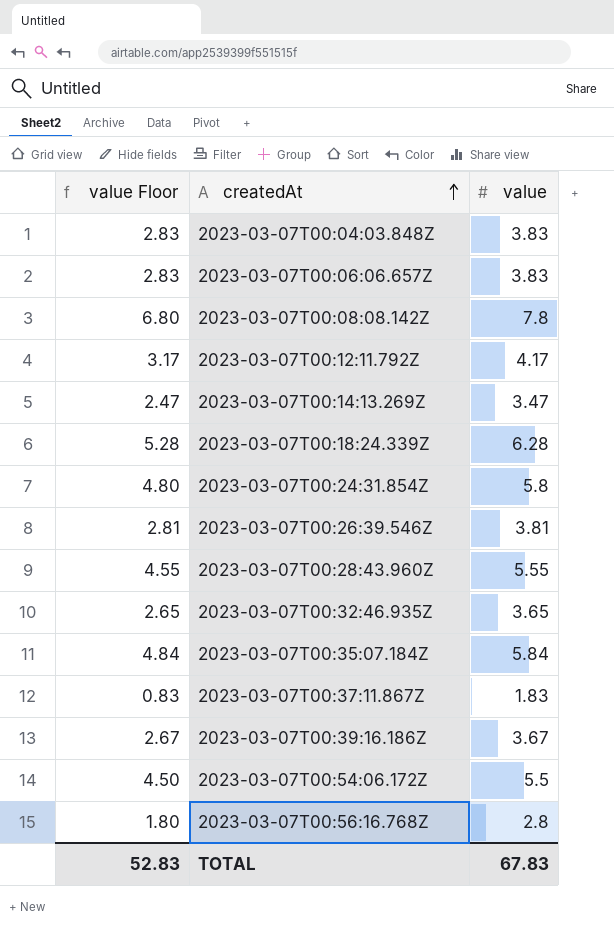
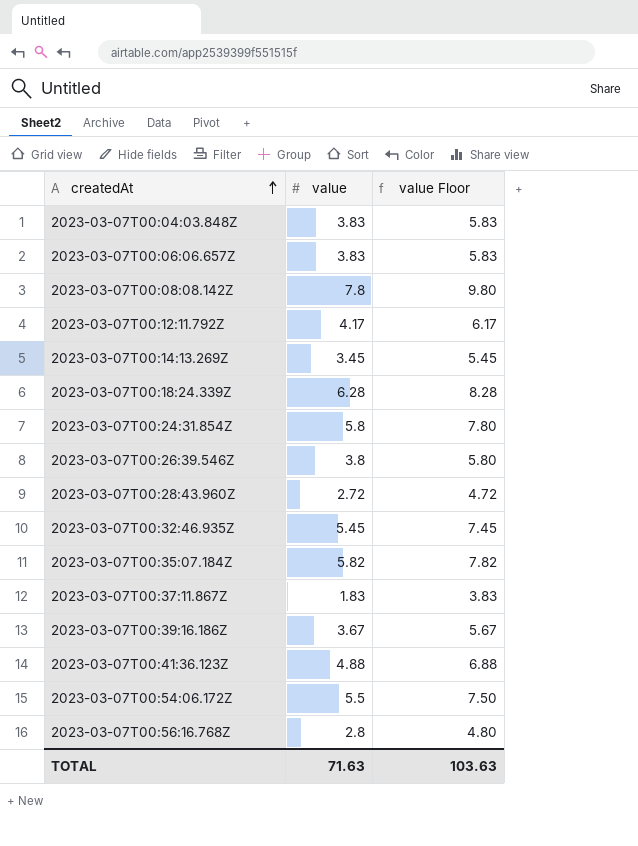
column value Floor | formula: [value] - 1 -> [value] + 2
column value Floor | position: 1 -> 3
2023-03-07T00:14:13.269Z | value: 3.47 -> 3.45
2023-03-07T00:26:39.546Z | value: 3.81 -> 3.8
2023-03-07T00:28:43.960Z | value: 5.55 -> 2.72
2023-03-07T00:32:46.935Z | value: 3.65 -> 5.45
2023-03-07T00:35:07.184Z | value: 5.84 -> 5.82
row 2023-03-07T00:41:36.123Z: none -> 4.88 | 6.88
TOTAL | value: 67.83 -> 71.63
TOTAL | value Floor: 52.83 -> 103.63

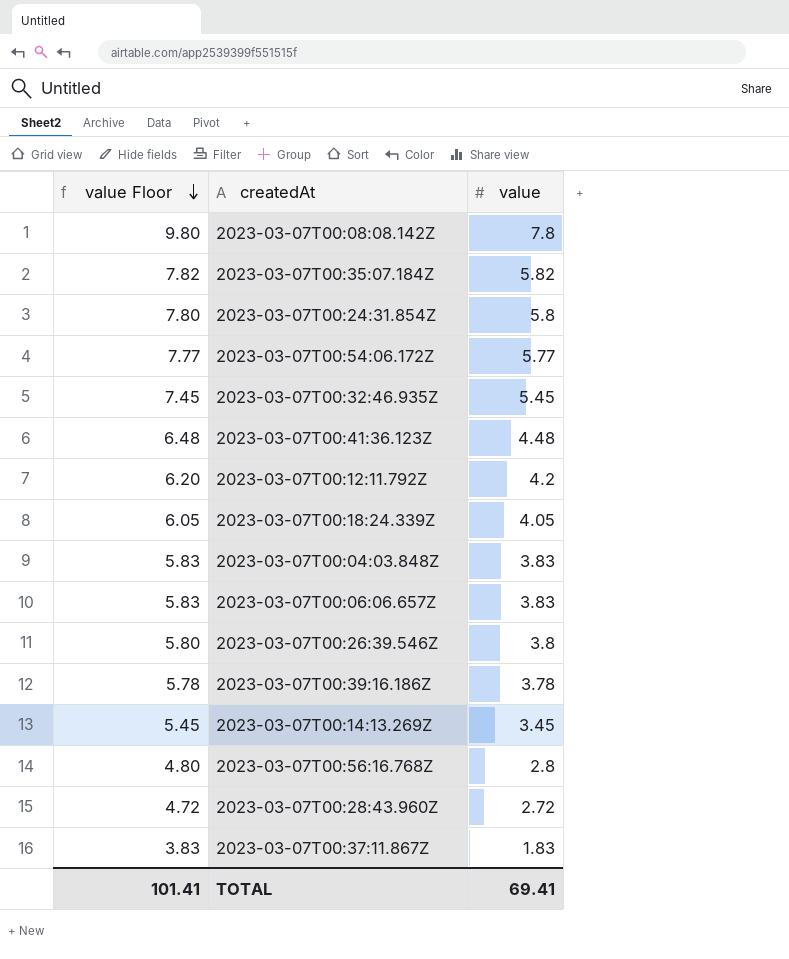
row order: createdAt ascending -> value Floor descending
column value Floor | position: 3 -> 1
2023-03-07T00:54:06.172Z | value Floor: 7.50 -> 7.77
2023-03-07T00:54:06.172Z | value: 5.5 -> 5.77
2023-03-07T00:41:36.123Z | value Floor: 6.88 -> 6.48
2023-03-07T00:41:36.123Z | value: 4.88 -> 4.48
2023-03-07T00:12:11.792Z | value Floor: 6.17 -> 6.20
2023-03-07T00:12:11.792Z | value: 4.17 -> 4.2
2023-03-07T00:18:24.339Z | value Floor: 8.28 -> 6.05
2023-03-07T00:18:24.339Z | value: 6.28 -> 4.05
2023-03-07T00:39:16.186Z | value Floor: 5.67 -> 5.78
2023-03-07T00:39:16.186Z | value: 3.67 -> 3.78
TOTAL | value Floor: 103.63 -> 101.41
TOTAL | value: 71.63 -> 69.41

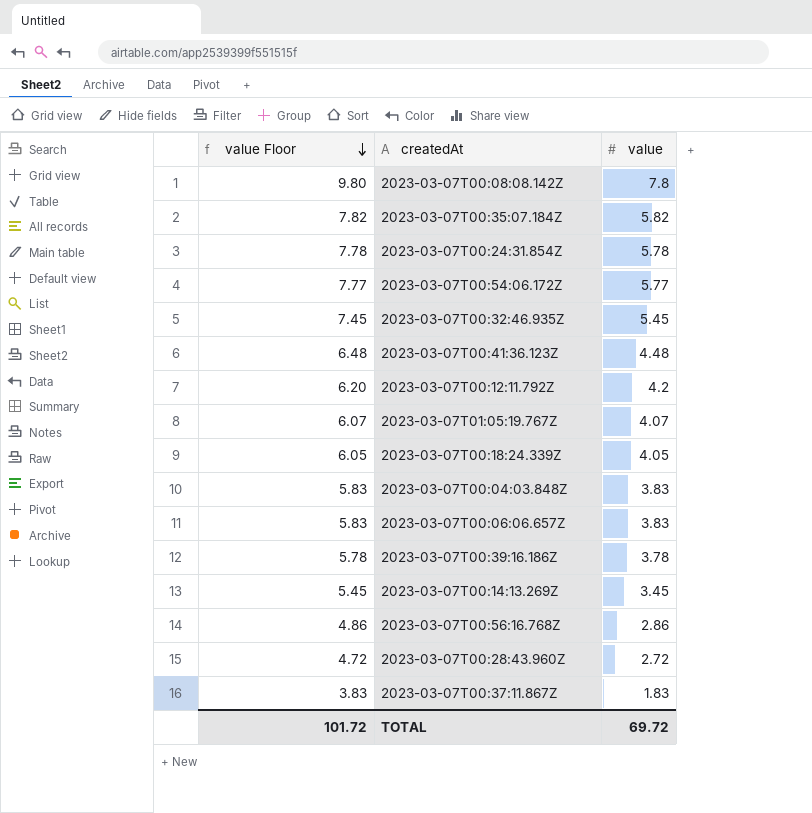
row 2023-03-07T00:26:39.546Z: 5.80 | 3.8 -> none
2023-03-07T00:24:31.854Z | value Floor: 7.80 -> 7.78
2023-03-07T00:24:31.854Z | value: 5.8 -> 5.78
row 2023-03-07T01:05:19.767Z: none -> 6.07 | 4.07
2023-03-07T00:56:16.768Z | value Floor: 4.80 -> 4.86
2023-03-07T00:56:16.768Z | value: 2.8 -> 2.86
TOTAL | value Floor: 101.41 -> 101.72
TOTAL | value: 69.41 -> 69.72

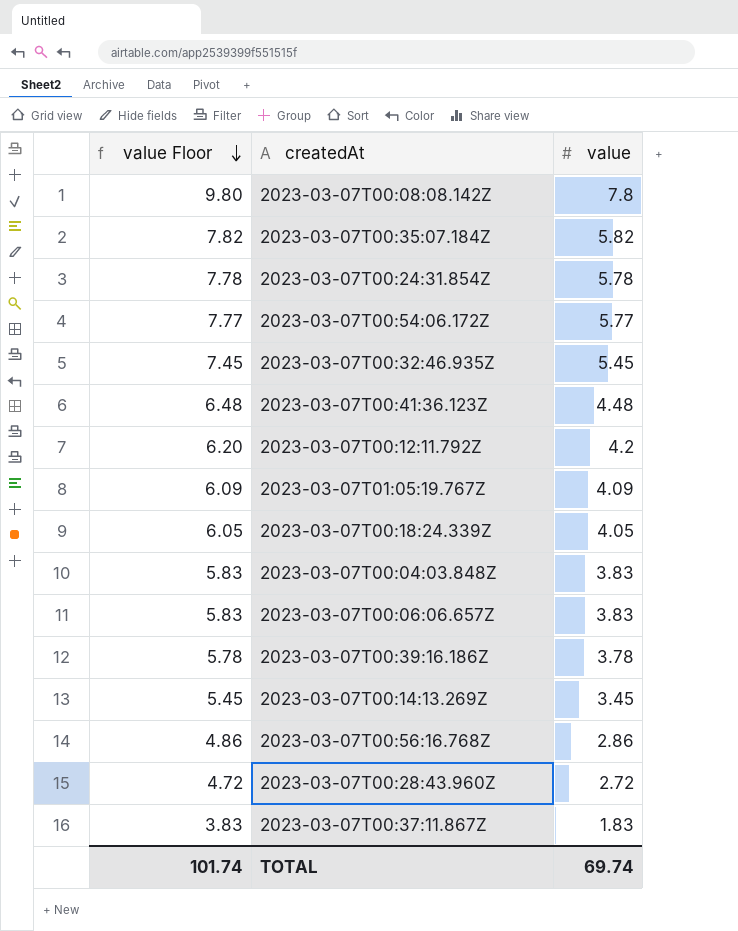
2023-03-07T01:05:19.767Z | value Floor: 6.07 -> 6.09
2023-03-07T01:05:19.767Z | value: 4.07 -> 4.09
TOTAL | value Floor: 101.72 -> 101.74
TOTAL | value: 69.72 -> 69.74

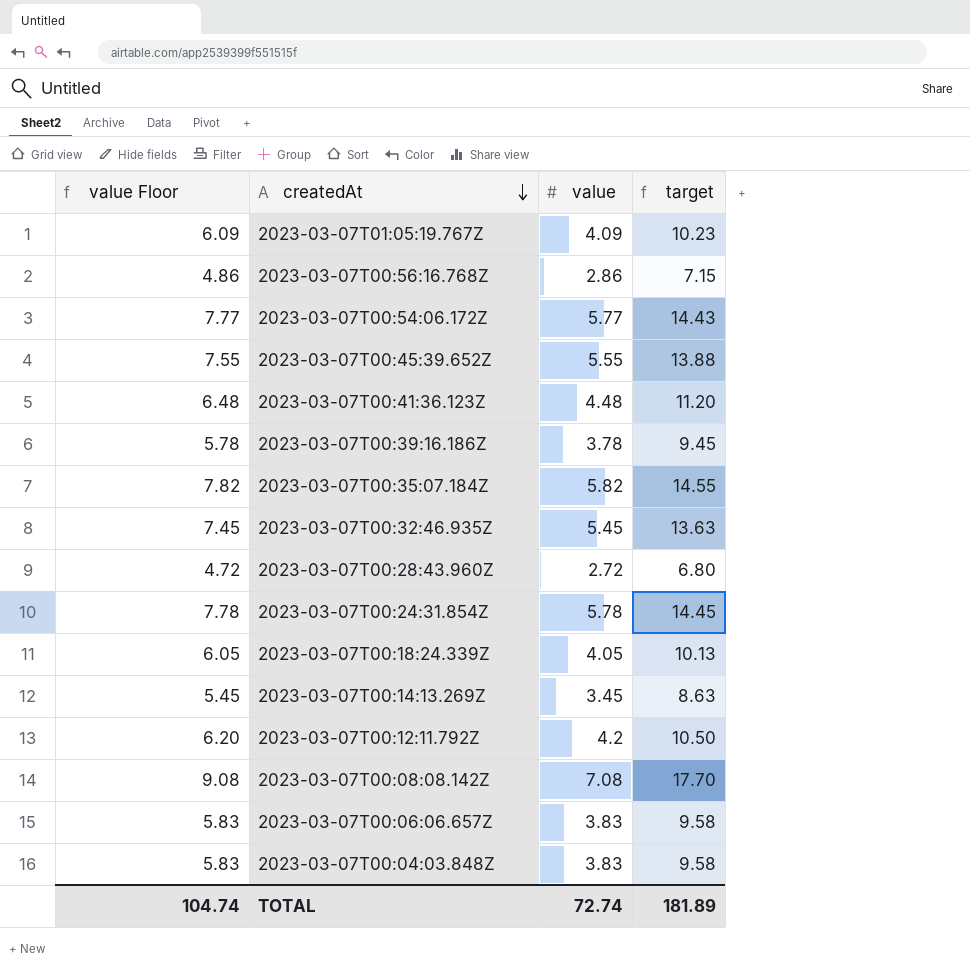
row order: value Floor descending -> createdAt descending
column target | formula: none -> [value] * 2.5
row 2023-03-07T00:37:11.867Z: 3.83 | 1.83 -> none
row 2023-03-07T00:45:39.652Z: none -> 7.55 | 5.55 | 13.88
2023-03-07T00:08:08.142Z | value Floor: 9.80 -> 9.08
2023-03-07T00:08:08.142Z | value: 7.8 -> 7.08
TOTAL | value Floor: 101.74 -> 104.74
TOTAL | value: 69.74 -> 72.74

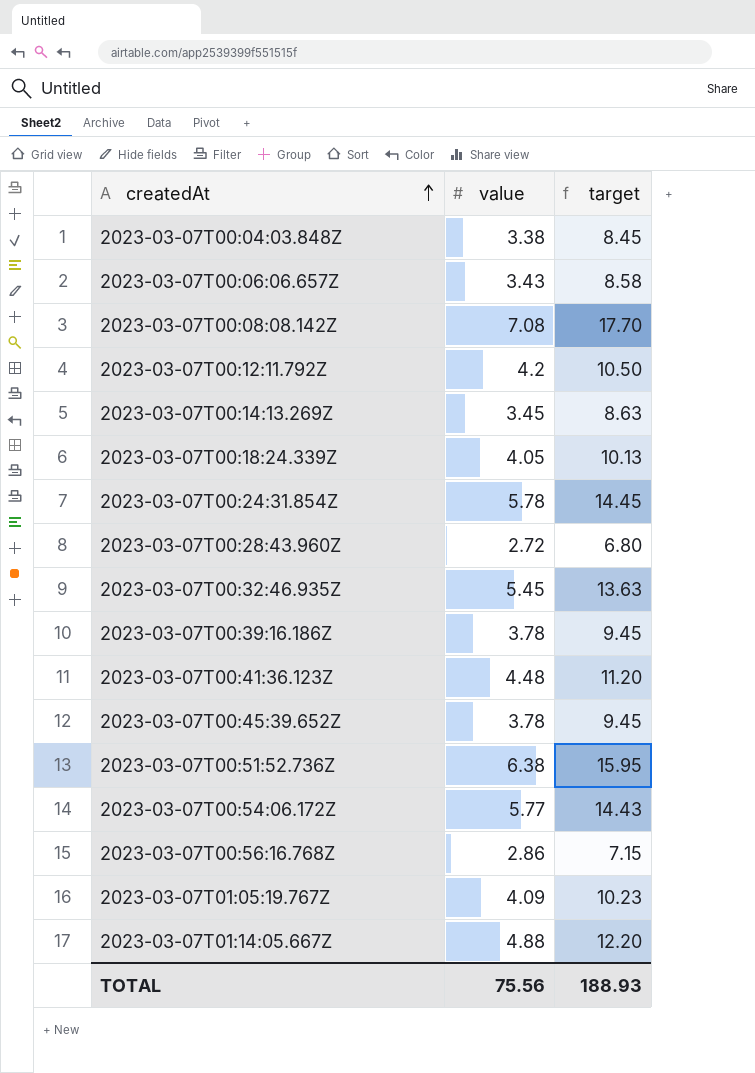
row order: createdAt descending -> createdAt ascending
column value Floor | formula: [value] + 2 -> none
row 2023-03-07T00:35:07.184Z: 7.82 | 5.82 | 14.55 -> none
2023-03-07T00:04:03.848Z | value: 3.83 -> 3.38
2023-03-07T00:04:03.848Z | target: 9.58 -> 8.45
2023-03-07T00:06:06.657Z | value: 3.83 -> 3.43
2023-03-07T00:06:06.657Z | target: 9.58 -> 8.58
2023-03-07T00:45:39.652Z | value: 5.55 -> 3.78
2023-03-07T00:45:39.652Z | target: 13.88 -> 9.45
row 2023-03-07T00:51:52.736Z: none -> 6.38 | 15.95
row 2023-03-07T01:14:05.667Z: none -> 4.88 | 12.20
TOTAL | value: 72.74 -> 75.56
TOTAL | target: 181.89 -> 188.93

